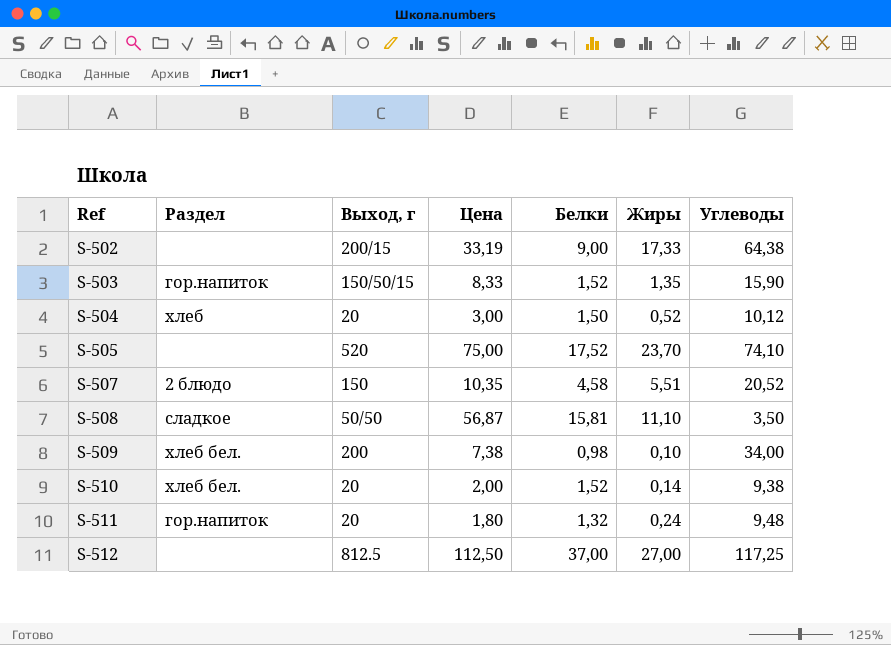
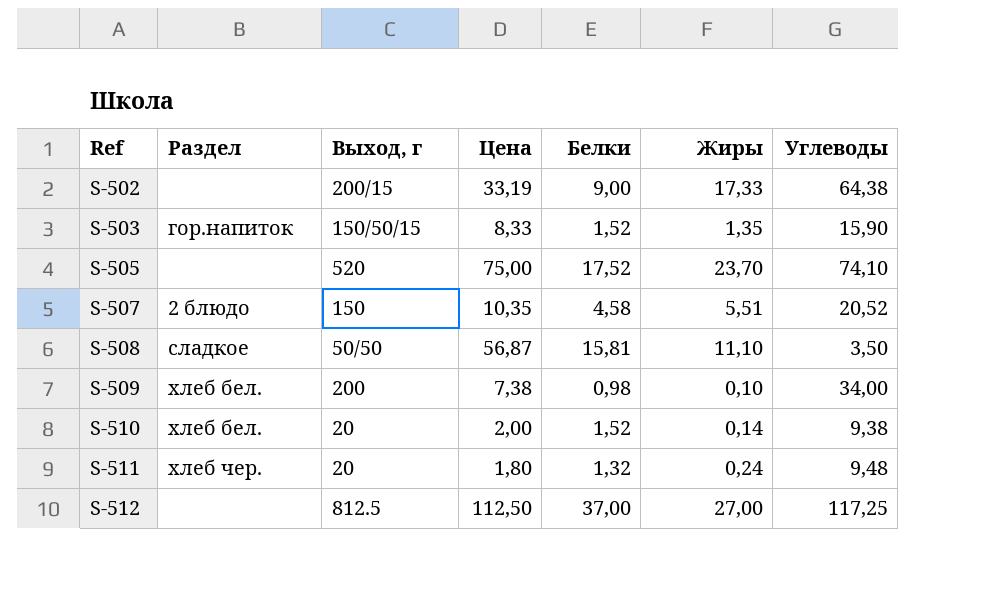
row S-504: хлеб | 20 | 3,00 | 1,50 | 0,52 | 10,12 -> none
S-511 | Раздел: гор.напиток -> хлеб чер.

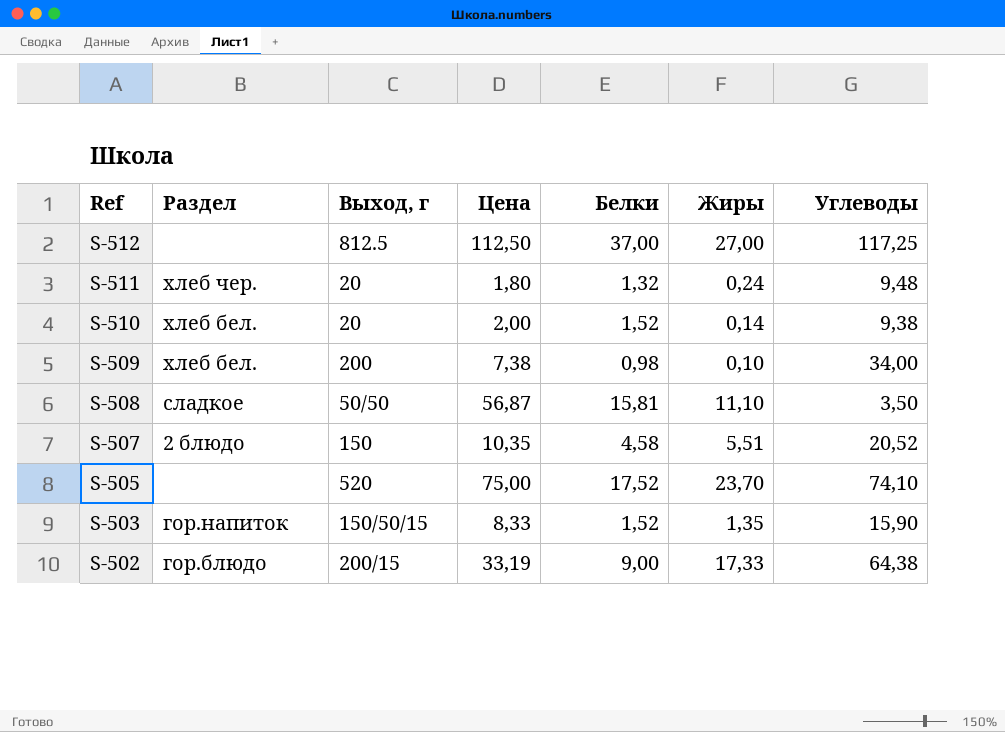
row order: Ref ascending -> Ref descending
S-502 | Раздел: none -> гор.блюдо

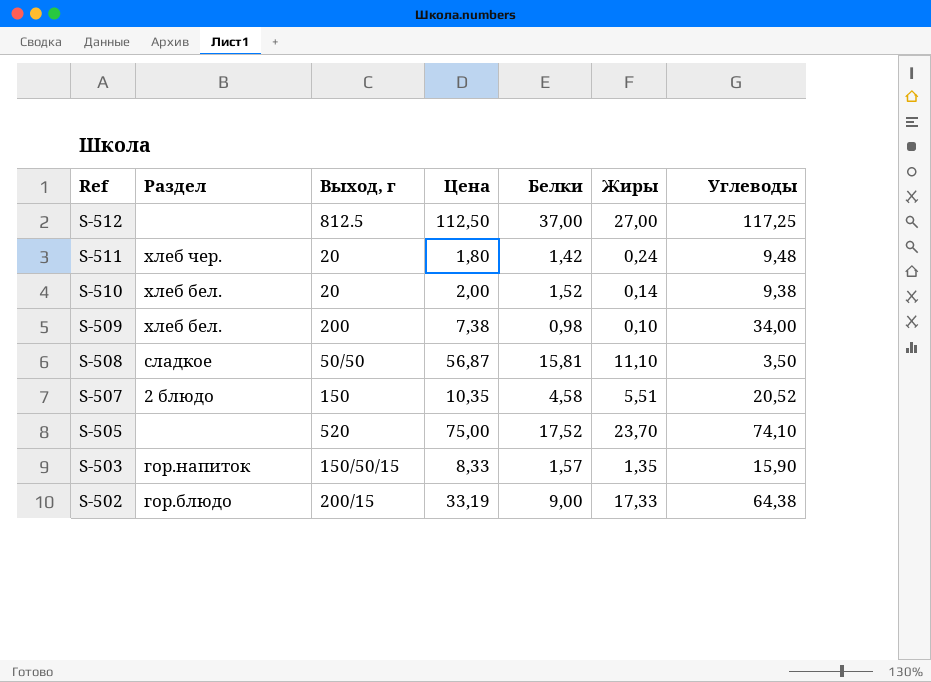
S-511 | Белки: 1,32 -> 1,42
S-503 | Белки: 1,52 -> 1,57

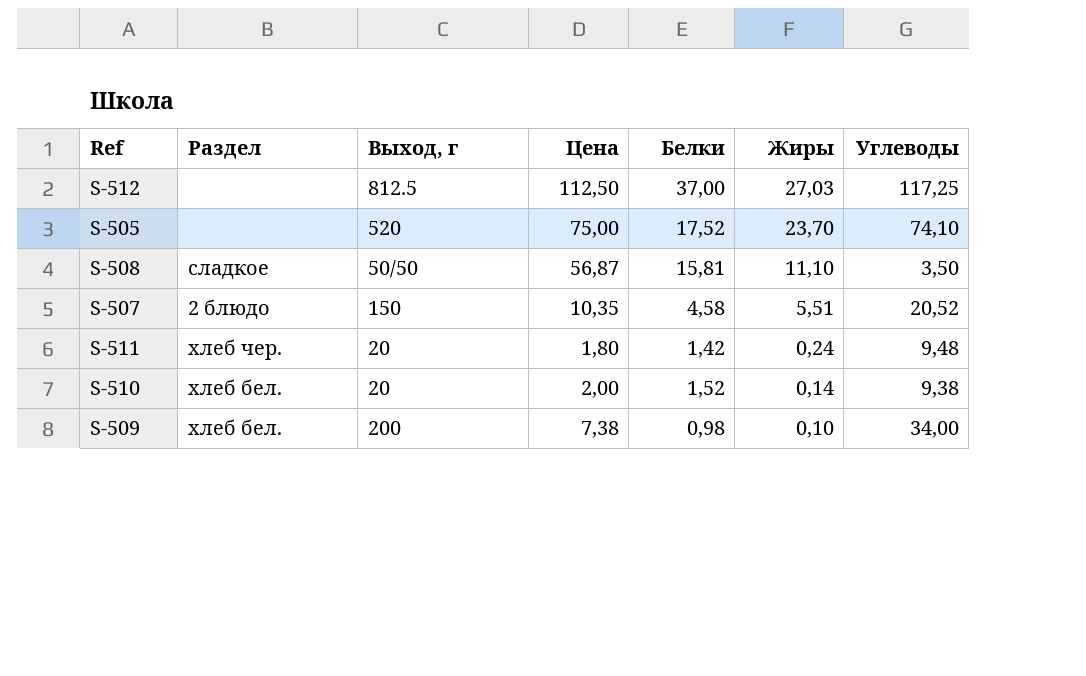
row order: Ref descending -> Жиры descending
row S-503: гор.напиток | 150/50/15 | 8,33 | 1,57 | 1,35 | 15,90 -> none
row S-502: гор.блюдо | 200/15 | 33,19 | 9,00 | 17,33 | 64,38 -> none
S-512 | Жиры: 27,00 -> 27,03

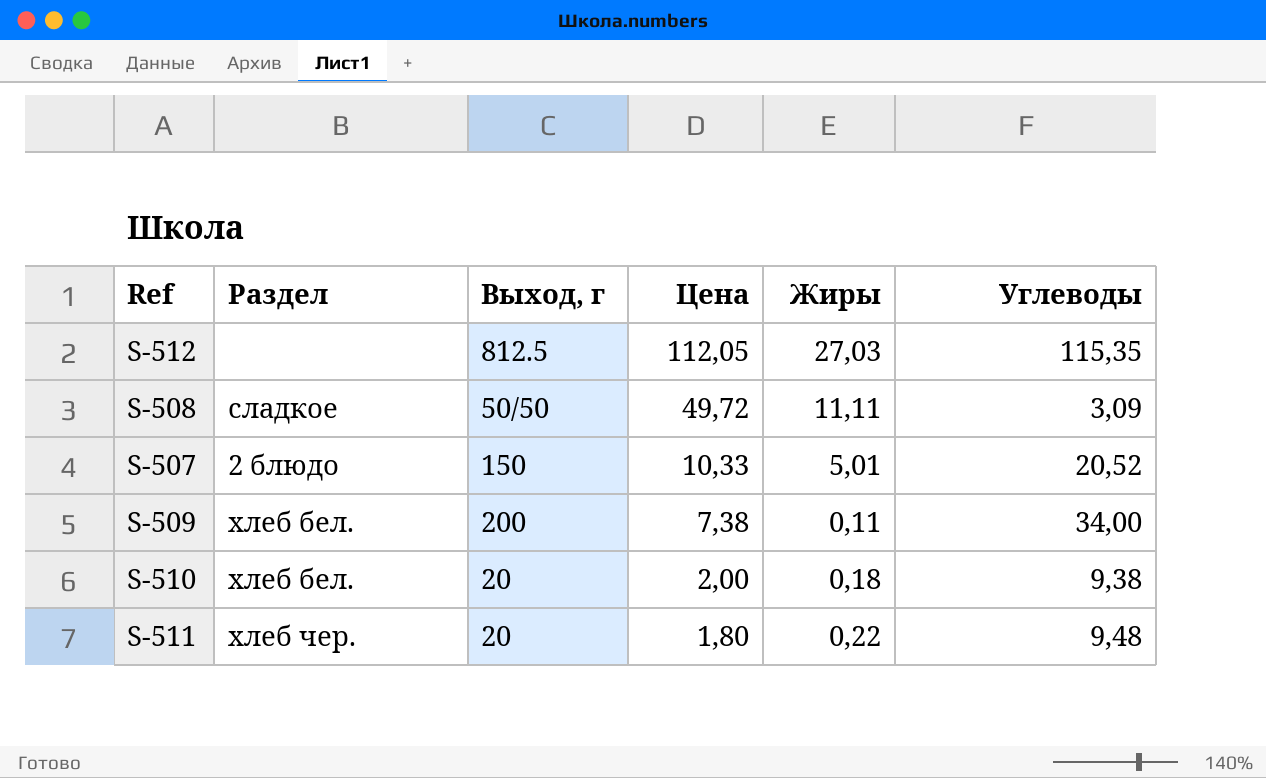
row order: Жиры descending -> Цена descending
column Белки | position: 5 -> none
row S-505: none | 520 | 75,00 | 17,52 | 23,70 | 74,10 -> none
S-512 | Цена: 112,50 -> 112,05
S-512 | Углеводы: 117,25 -> 115,35
S-508 | Цена: 56,87 -> 49,72
S-508 | Жиры: 11,10 -> 11,11
S-508 | Углеводы: 3,50 -> 3,09
S-507 | Цена: 10,35 -> 10,33
S-507 | Жиры: 5,51 -> 5,01
S-509 | Жиры: 0,10 -> 0,11
S-510 | Жиры: 0,14 -> 0,18
S-511 | Жиры: 0,24 -> 0,22

